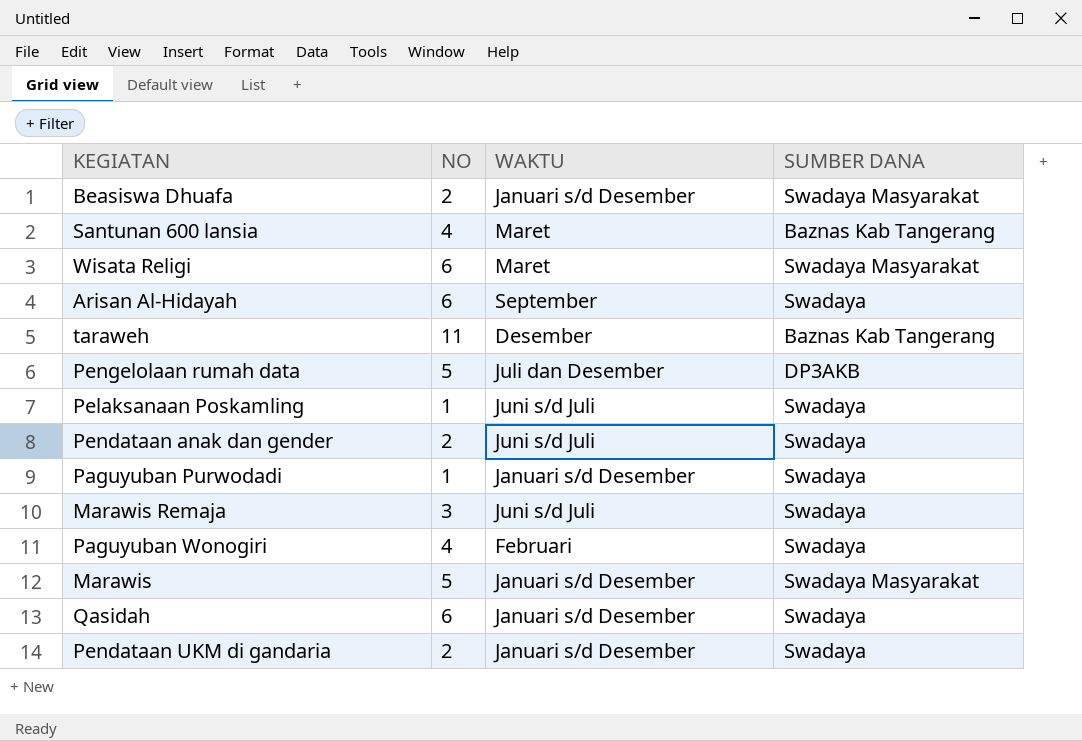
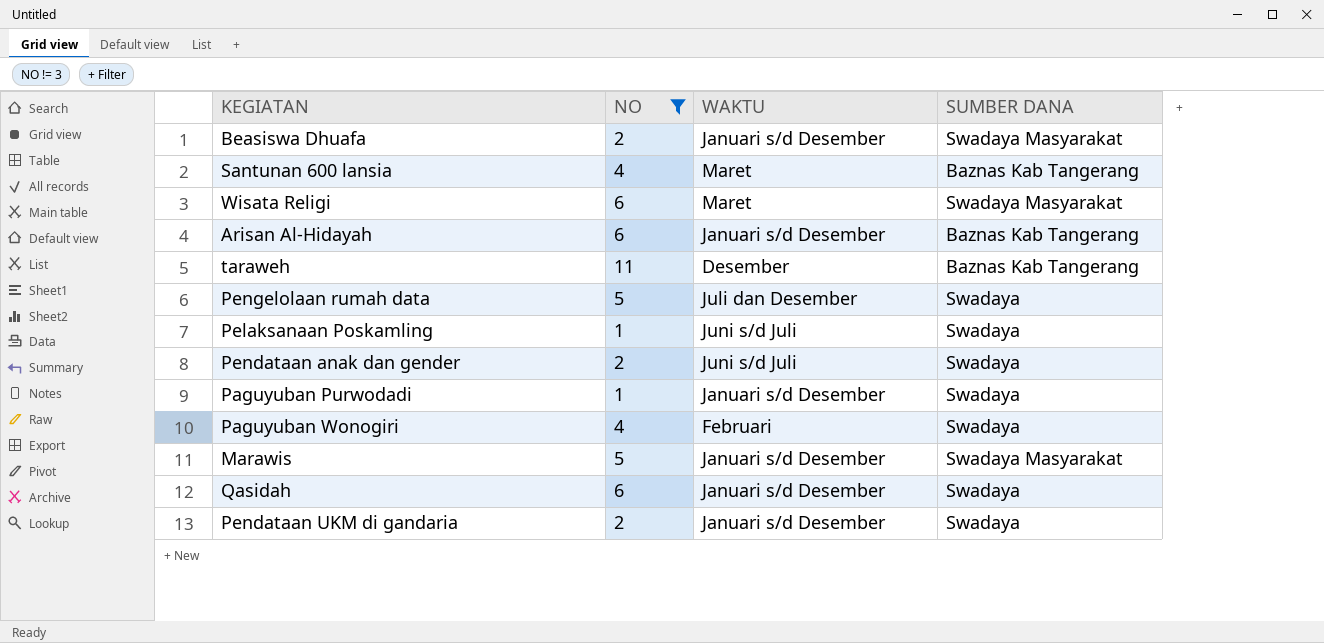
filter: none -> NO != 3
Arisan Al-Hidayah | WAKTU: September -> Januari s/d Desember
Arisan Al-Hidayah | SUMBER DANA: Swadaya -> Baznas Kab Tangerang
Pengelolaan rumah data | SUMBER DANA: DP3AKB -> Swadaya

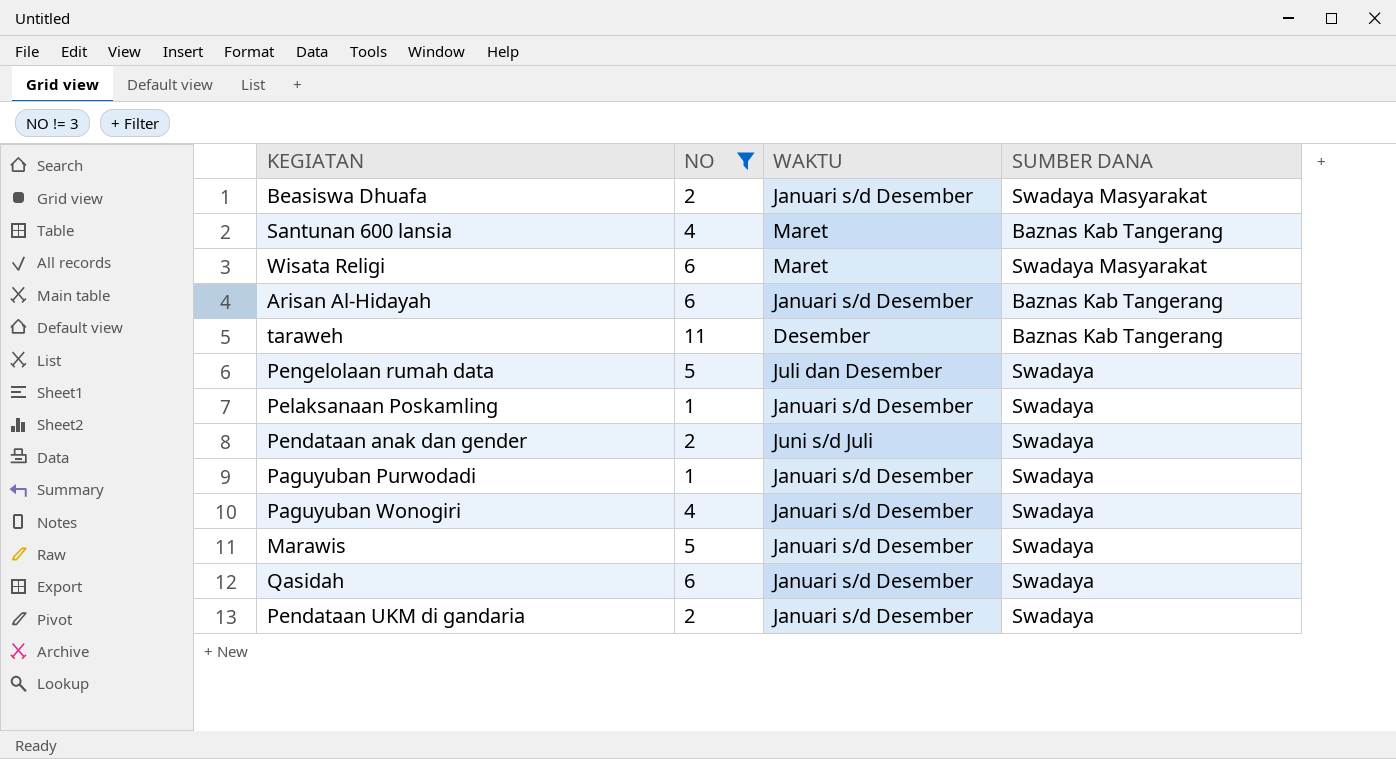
Pelaksanaan Poskamling | WAKTU: Juni s/d Juli -> Januari s/d Desember
Paguyuban Wonogiri | WAKTU: Februari -> Januari s/d Desember
Marawis | SUMBER DANA: Swadaya Masyarakat -> Swadaya

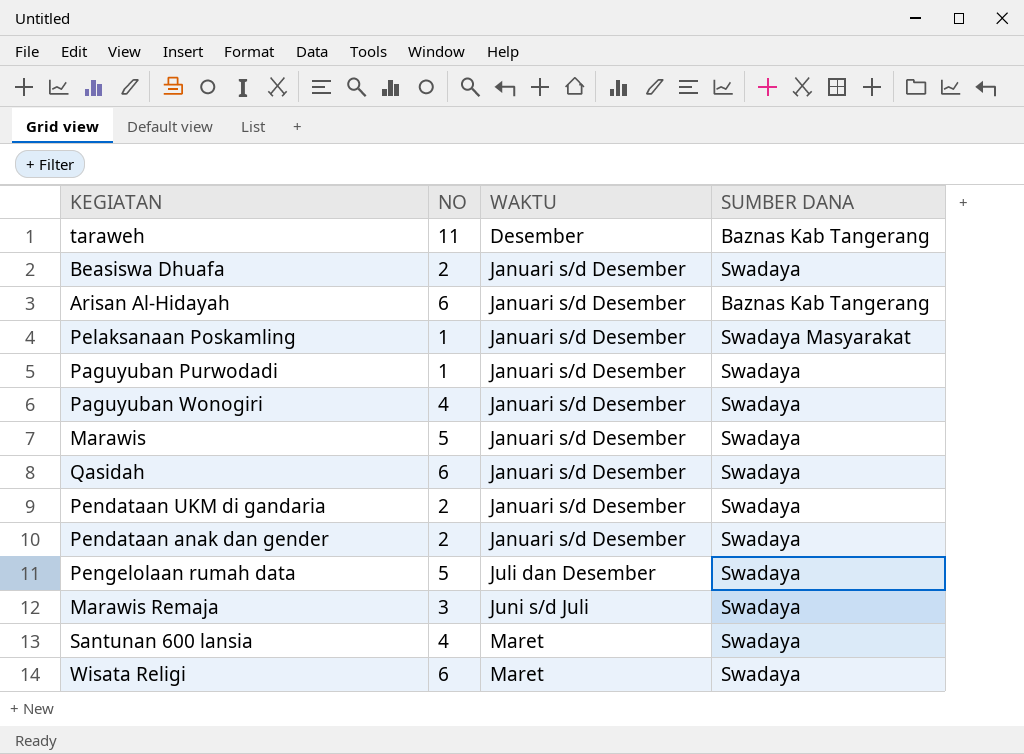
filter: NO != 3 -> none
row order: none -> WAKTU ascending
Beasiswa Dhuafa | SUMBER DANA: Swadaya Masyarakat -> Swadaya
Pelaksanaan Poskamling | SUMBER DANA: Swadaya -> Swadaya Masyarakat
Pendataan anak dan gender | WAKTU: Juni s/d Juli -> Januari s/d Desember
Santunan 600 lansia | SUMBER DANA: Baznas Kab Tangerang -> Swadaya
Wisata Religi | SUMBER DANA: Swadaya Masyarakat -> Swadaya

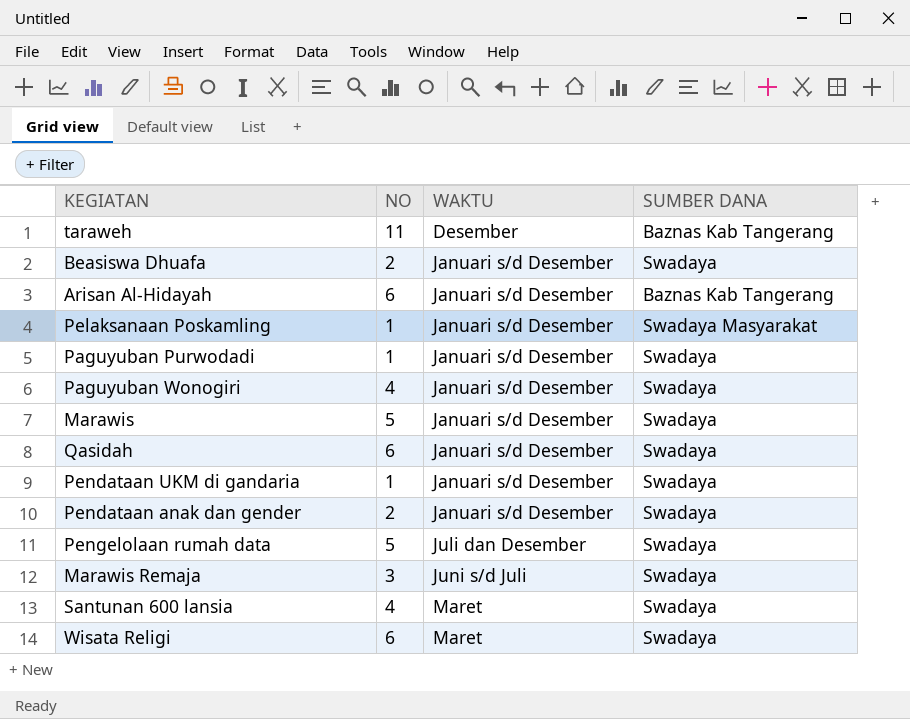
Pendataan UKM di gandaria | NO: 2 -> 1

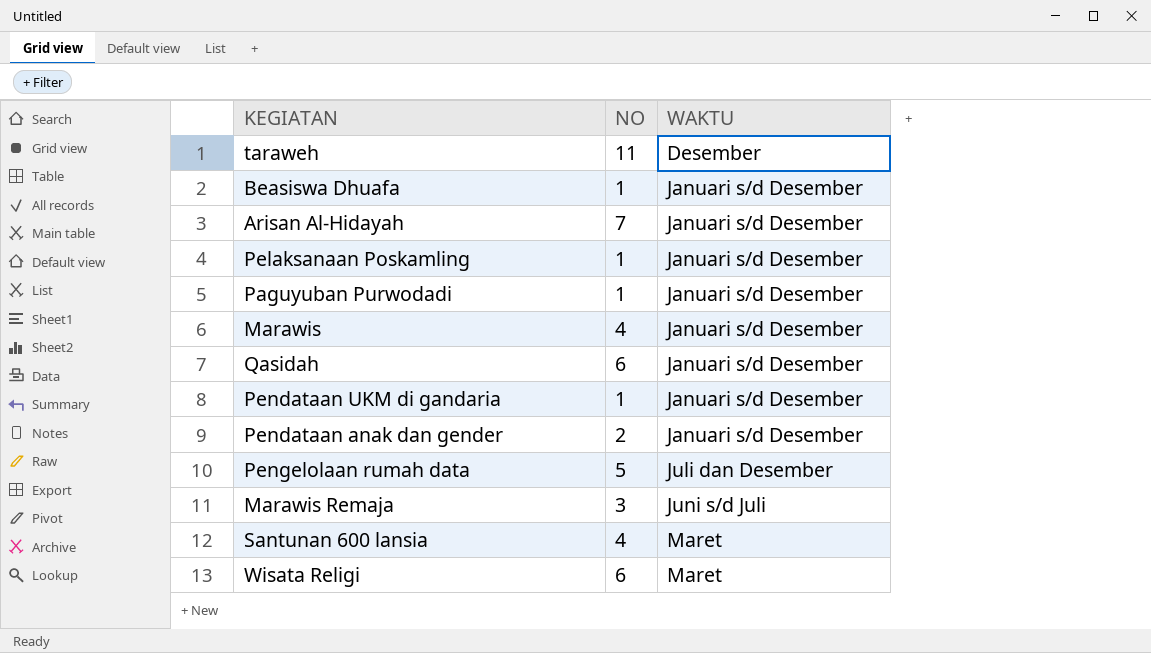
column SUMBER DANA | position: 4 -> none
row Paguyuban Wonogiri: 4 | Januari s/d Desember | Swadaya -> none
Beasiswa Dhuafa | NO: 2 -> 1
Arisan Al-Hidayah | NO: 6 -> 7
Marawis | NO: 5 -> 4

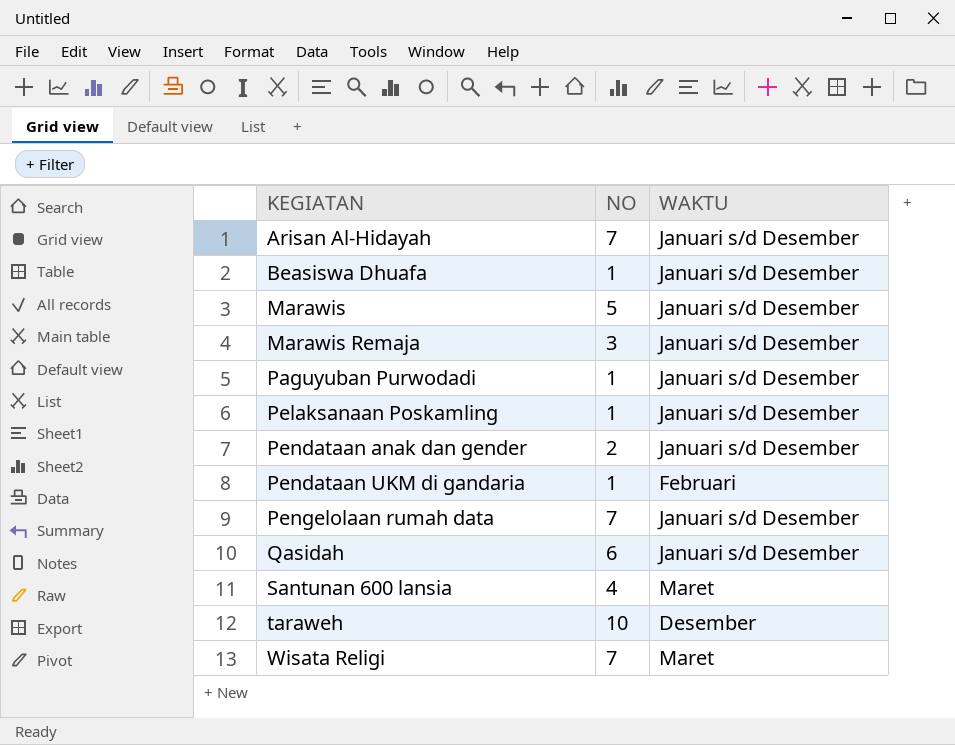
row order: WAKTU ascending -> KEGIATAN ascending
Marawis | NO: 4 -> 5
Marawis Remaja | WAKTU: Juni s/d Juli -> Januari s/d Desember
Pendataan UKM di gandaria | WAKTU: Januari s/d Desember -> Februari
Pengelolaan rumah data | NO: 5 -> 7
Pengelolaan rumah data | WAKTU: Juli dan Desember -> Januari s/d Desember
taraweh | NO: 11 -> 10
Wisata Religi | NO: 6 -> 7

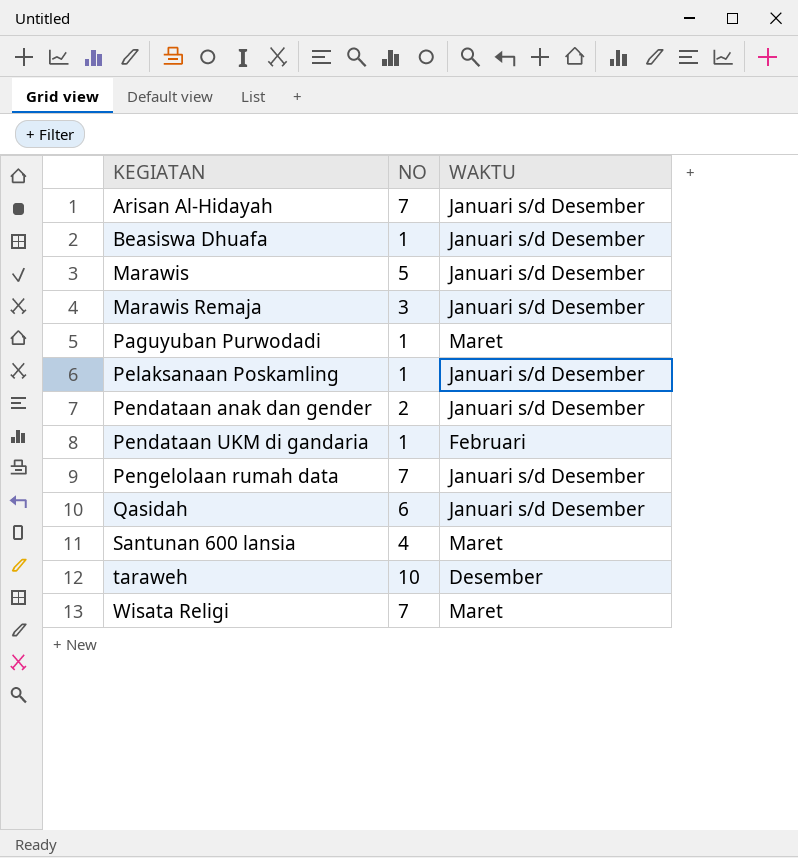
Paguyuban Purwodadi | WAKTU: Januari s/d Desember -> Maret

